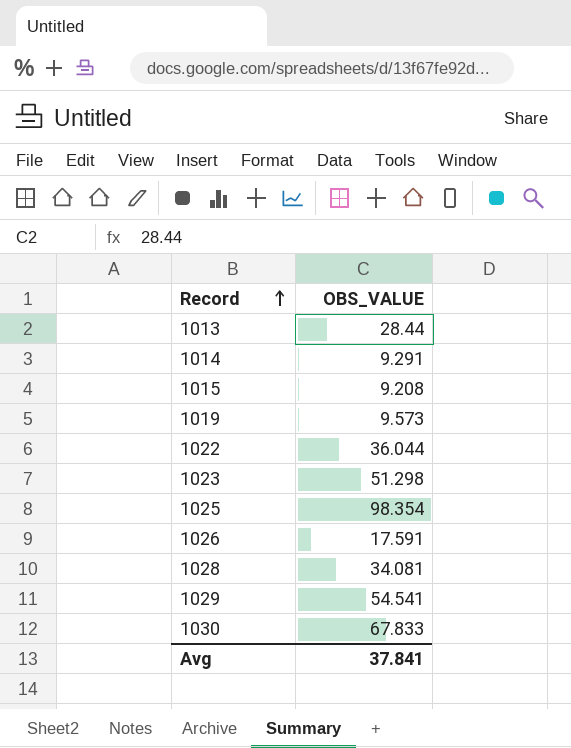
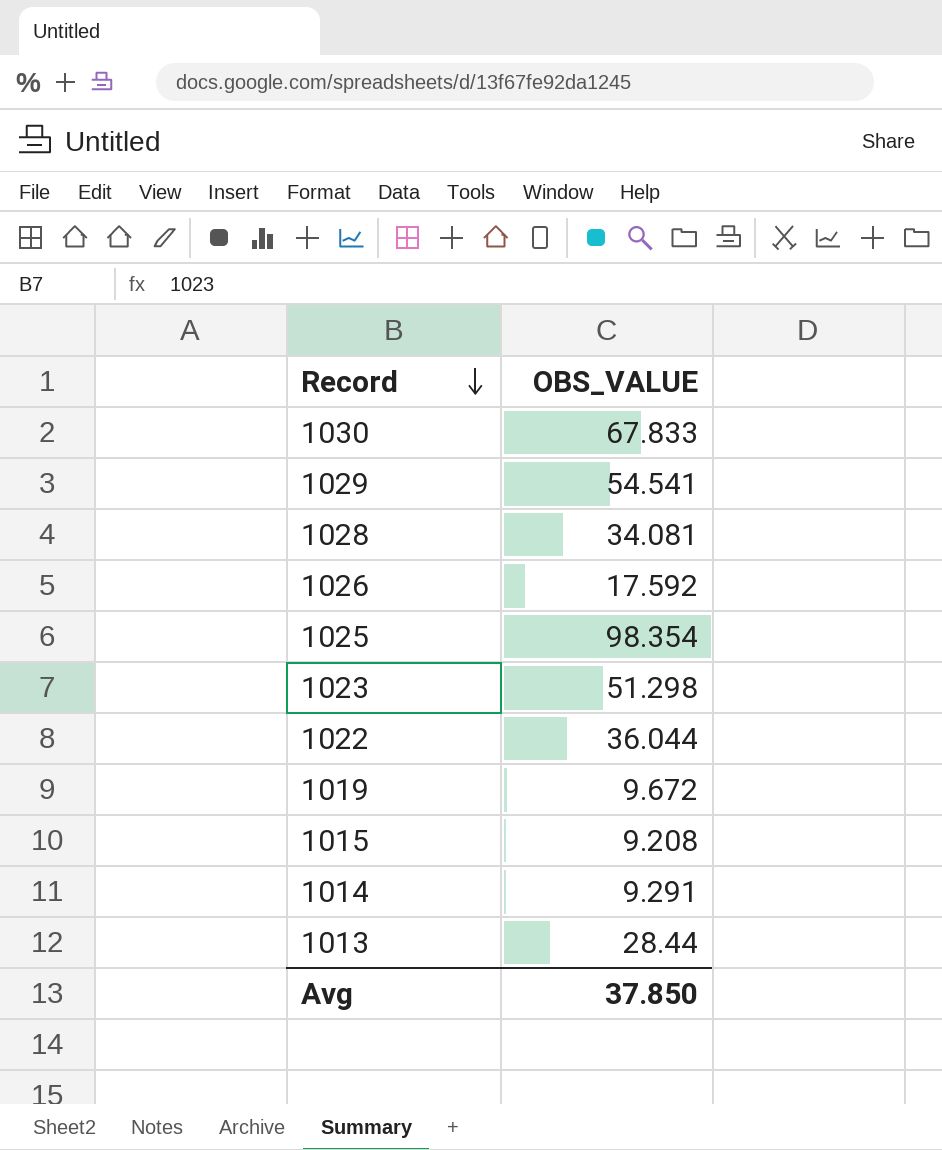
row order: Record ascending -> Record descending
1026 | OBS_VALUE: 17.591 -> 17.592
1019 | OBS_VALUE: 9.573 -> 9.672
Avg | OBS_VALUE: 37.841 -> 37.850

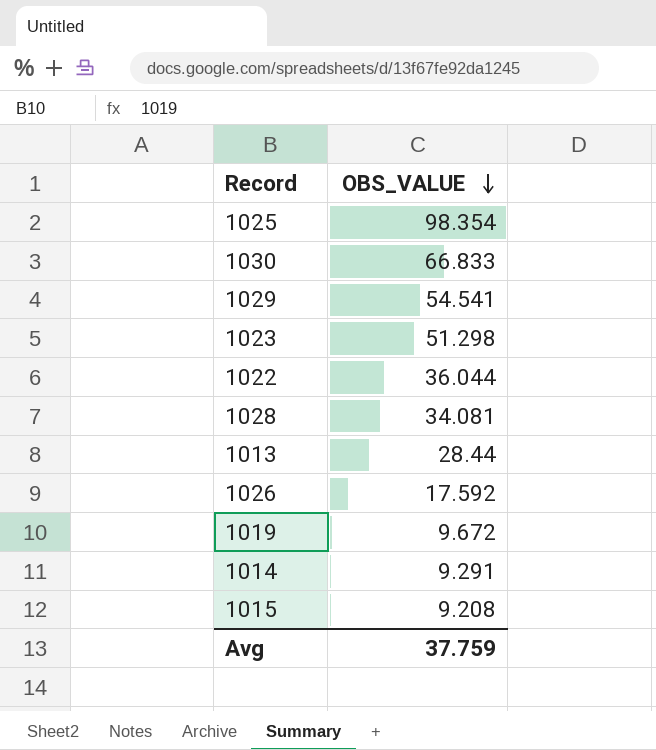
row order: Record descending -> OBS_VALUE descending
1030 | OBS_VALUE: 67.833 -> 66.833
Avg | OBS_VALUE: 37.850 -> 37.759

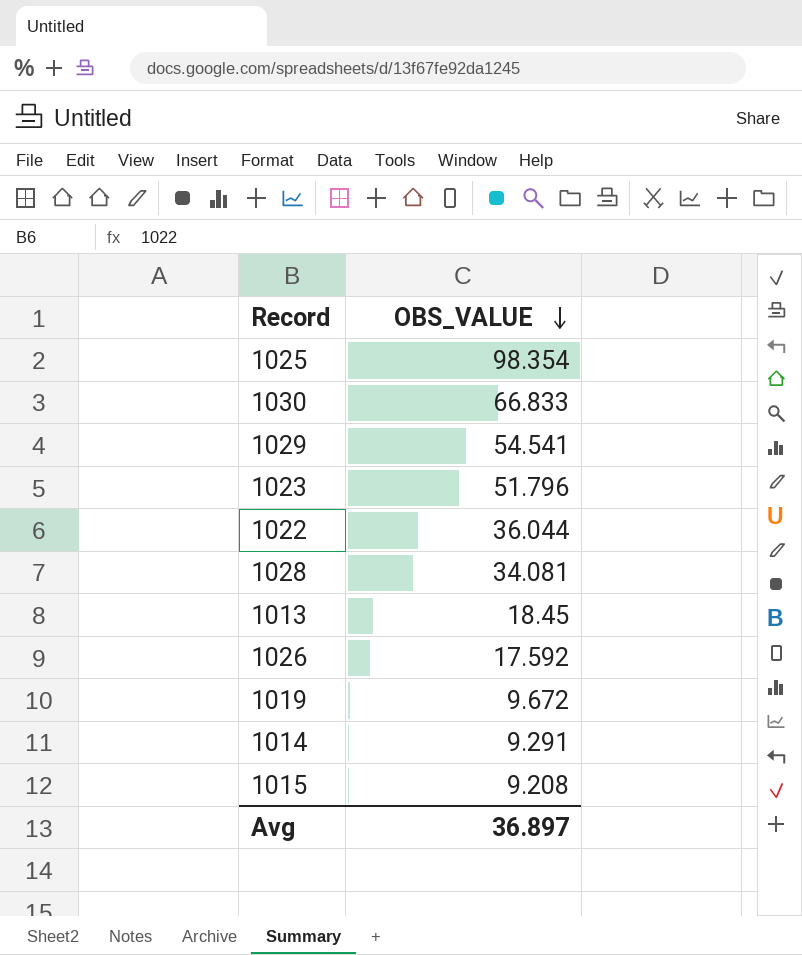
1023 | OBS_VALUE: 51.298 -> 51.796
1013 | OBS_VALUE: 28.44 -> 18.45
Avg | OBS_VALUE: 37.759 -> 36.897

